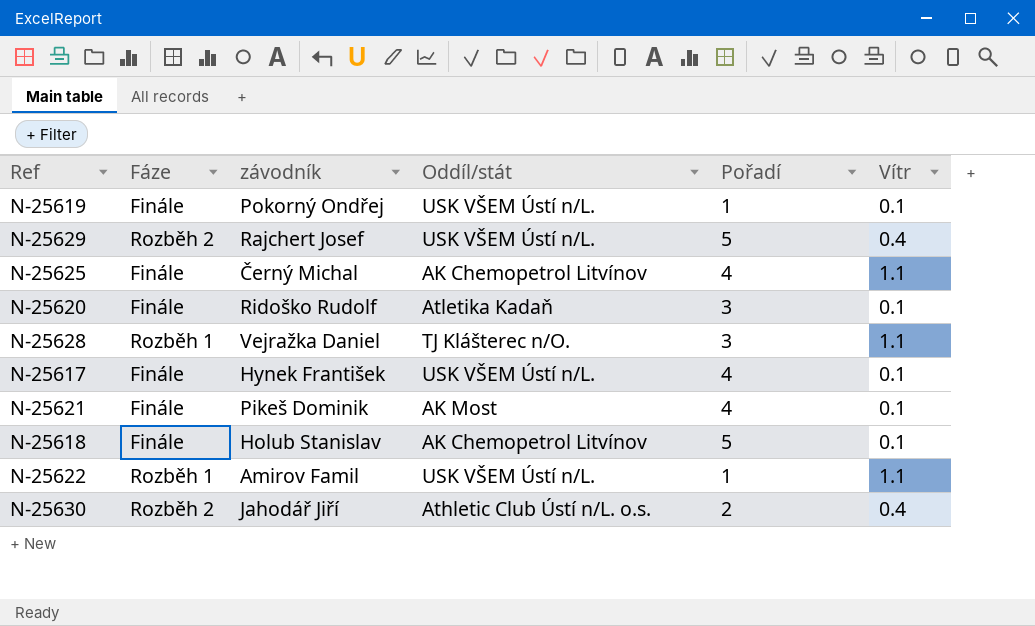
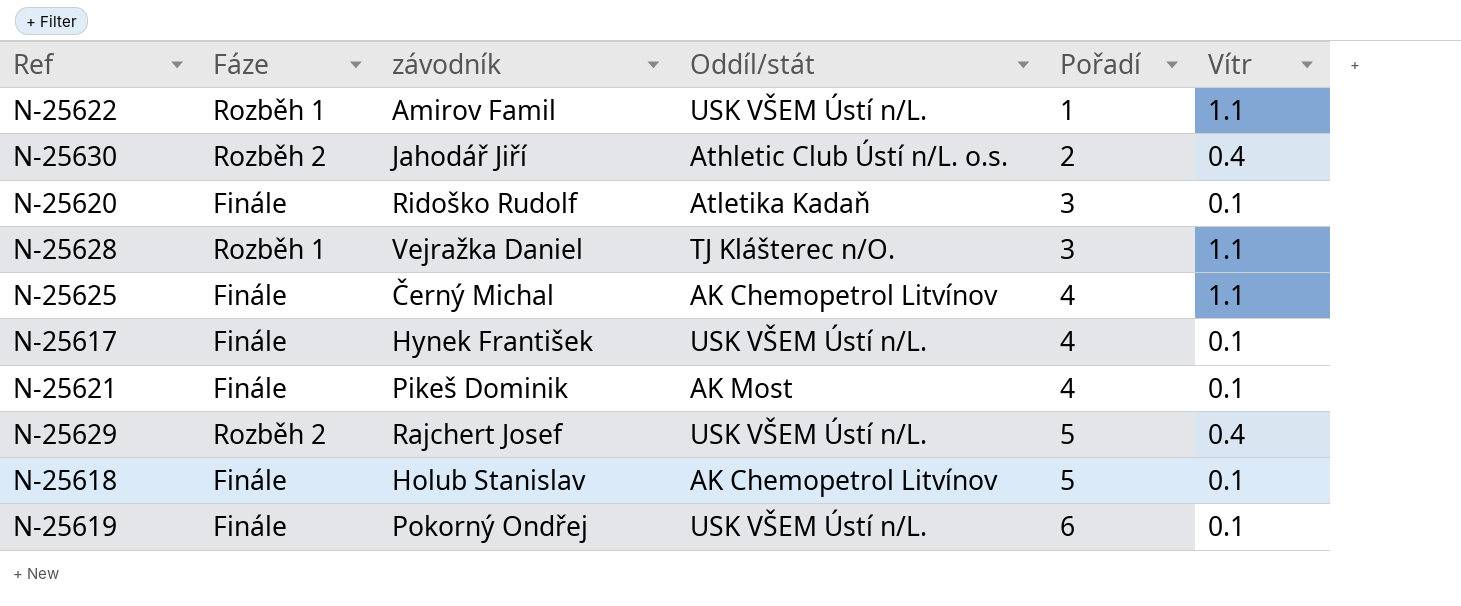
row order: none -> Pořadí ascending
N-25619 | Pořadí: 1 -> 6

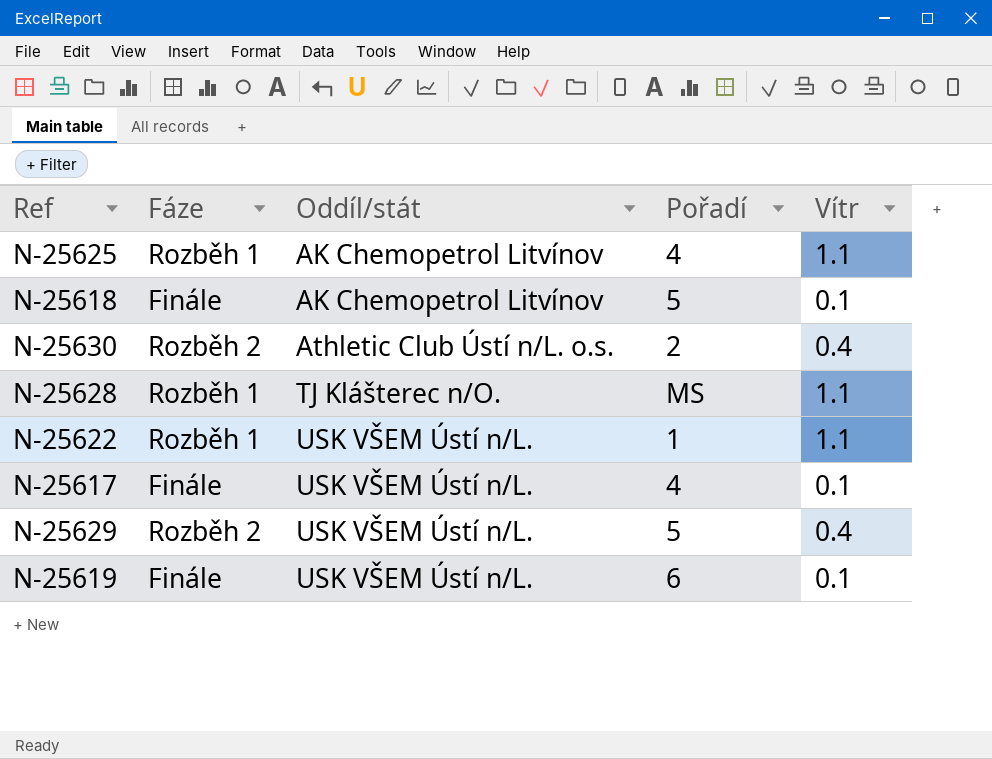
row order: Pořadí ascending -> Oddíl/stát ascending
column závodník | position: 3 -> none
row N-25620: Finále | Ridoško Rudolf | Atletika Kadaň | 3 | 0.1 -> none
row N-25621: Finále | Pikeš Dominik | AK Most | 4 | 0.1 -> none
N-25625 | Fáze: Finále -> Rozběh 1
N-25628 | Pořadí: 3 -> MS

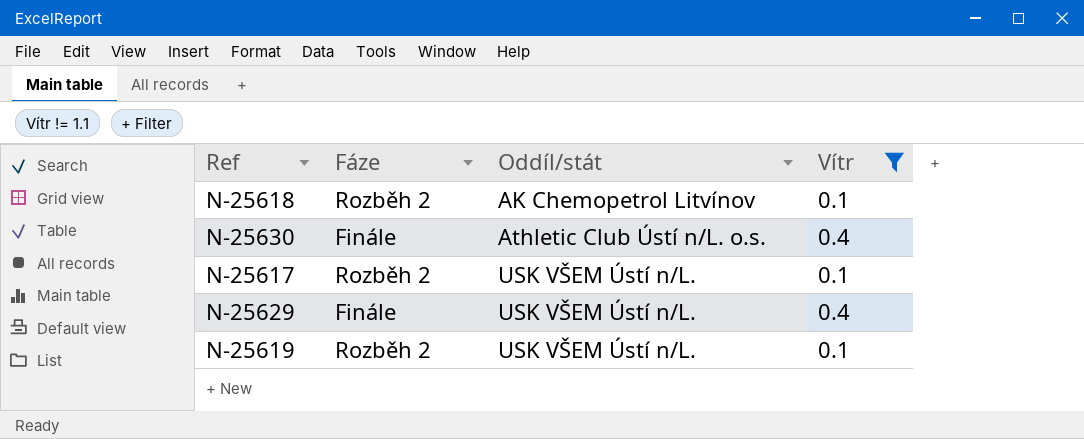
filter: none -> Vítr != 1.1
column Pořadí | position: 4 -> none
N-25618 | Fáze: Finále -> Rozběh 2
N-25630 | Fáze: Rozběh 2 -> Finále
N-25617 | Fáze: Finále -> Rozběh 2
N-25629 | Fáze: Rozběh 2 -> Finále
N-25619 | Fáze: Finále -> Rozběh 2

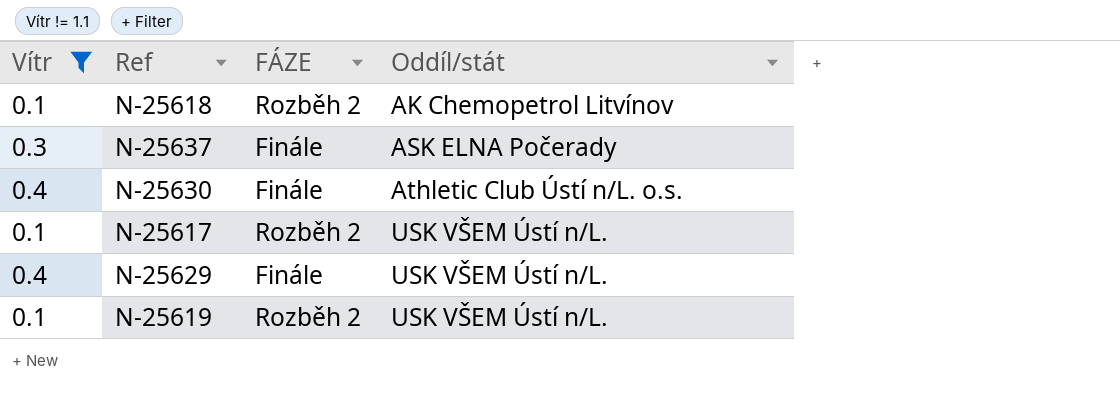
column Vítr | position: 4 -> 1
column name: Fáze -> FÁZE
row N-25637: none -> 0.3 | Finále | ASK ELNA Počerady

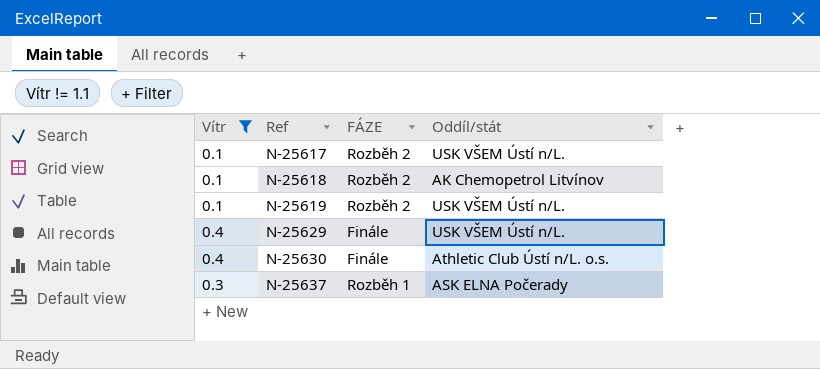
row order: Oddíl/stát ascending -> Ref ascending
N-25637 | FÁZE: Finále -> Rozběh 1

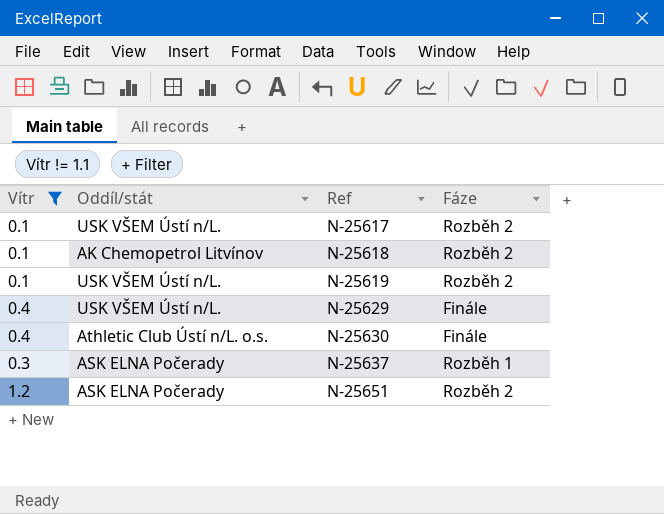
column Oddíl/stát | position: 4 -> 2
column name: FÁZE -> Fáze
row N-25651: none -> 1.2 | ASK ELNA Počerady | Rozběh 2

